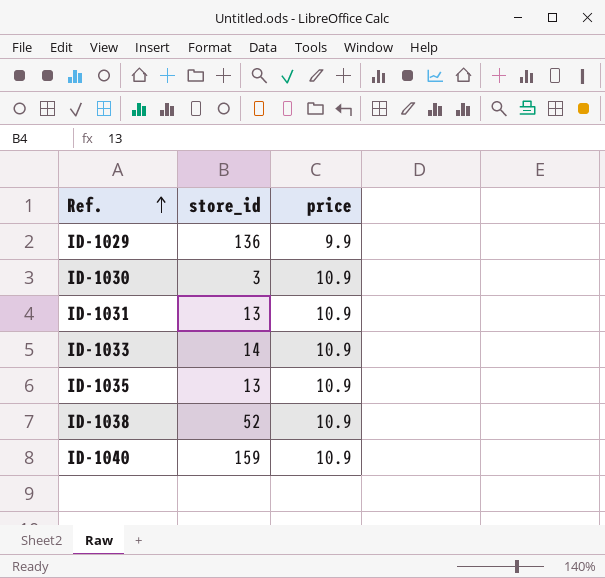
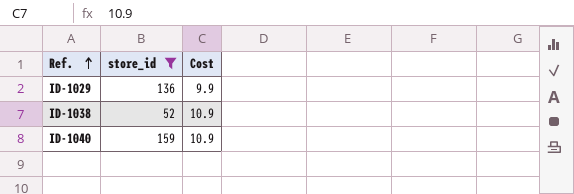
filter: none -> store_id >= 52
column name: price -> Cost

